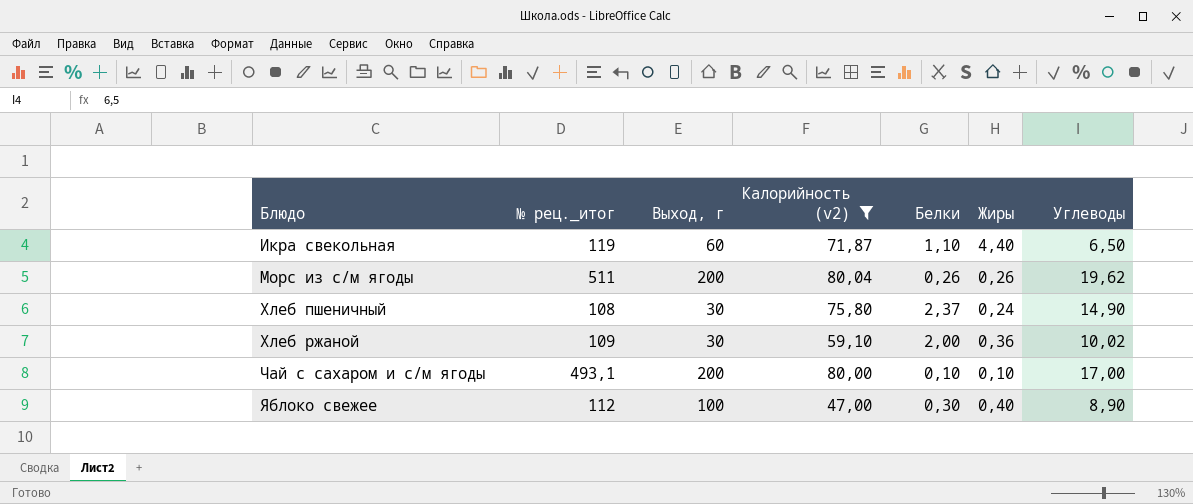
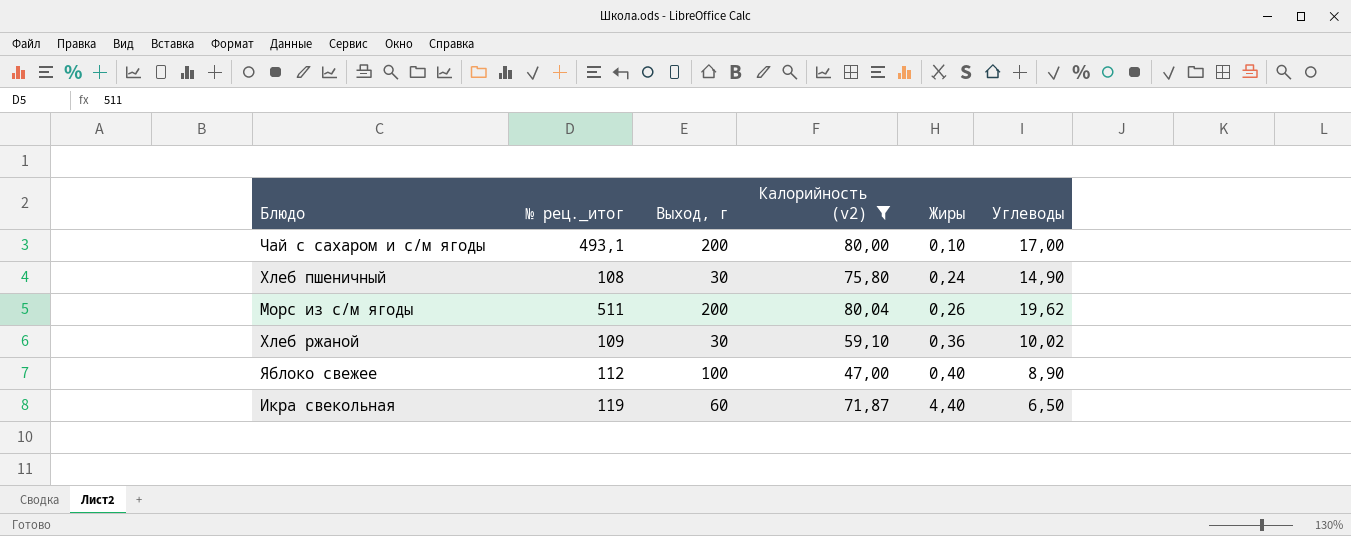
row order: Блюдо ascending -> Жиры ascending
column Белки | position: 5 -> none

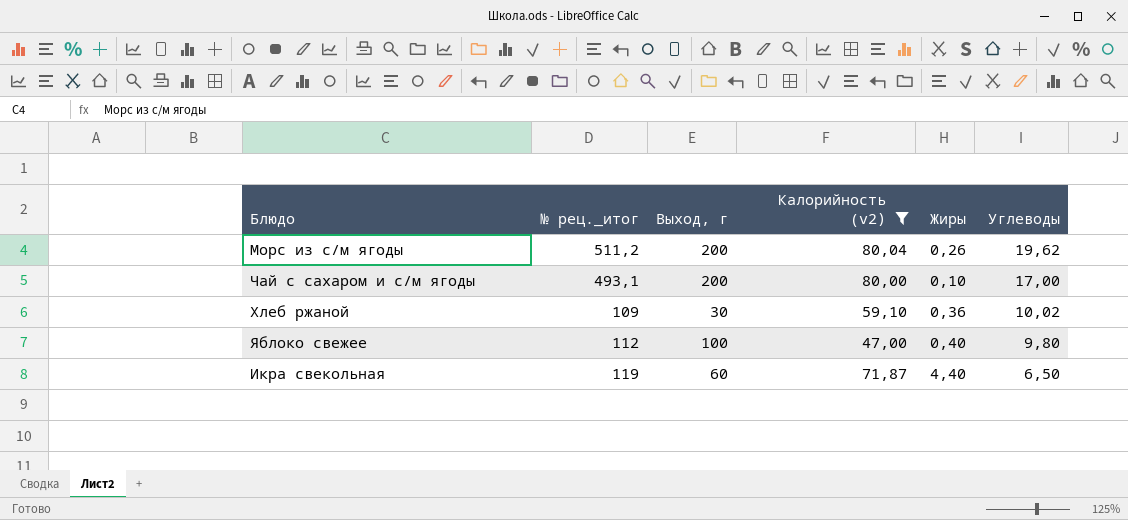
row order: Жиры ascending -> Углеводы descending
row Хлеб пшеничный: 108 | 30 | 75,80 | 0,24 | 14,90 -> none
Морс из с/м ягоды | № рец._итог: 511 -> 511,2
Яблоко свежее | Углеводы: 8,90 -> 9,80

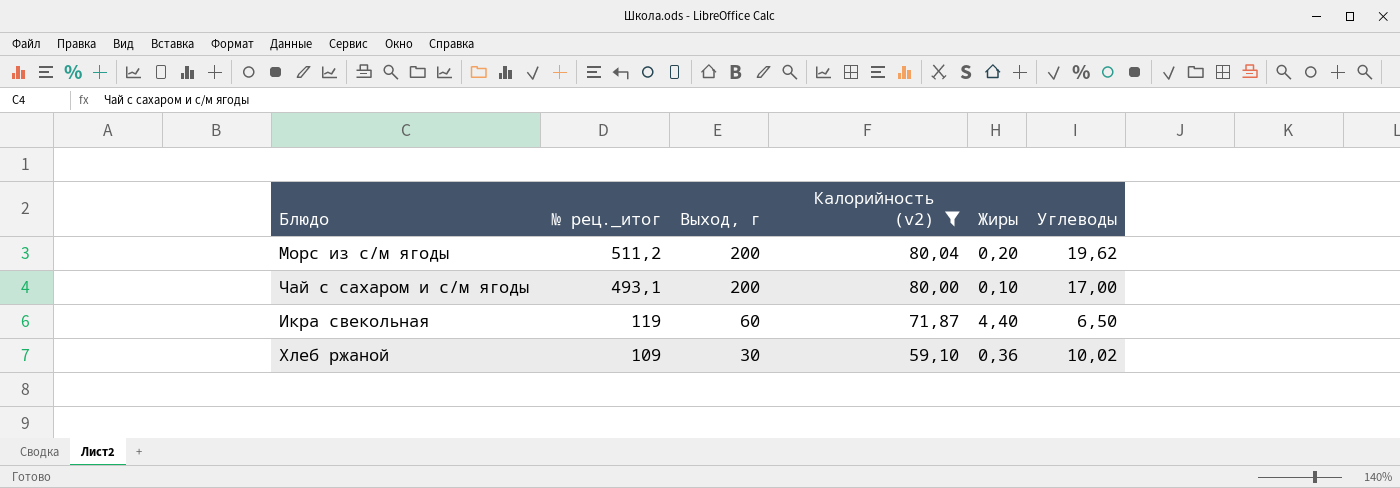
row order: Углеводы descending -> № рец._итог descending
row Яблоко свежее: 112 | 100 | 47,00 | 0,40 | 9,80 -> none
Морс из с/м ягоды | Жиры: 0,26 -> 0,20

